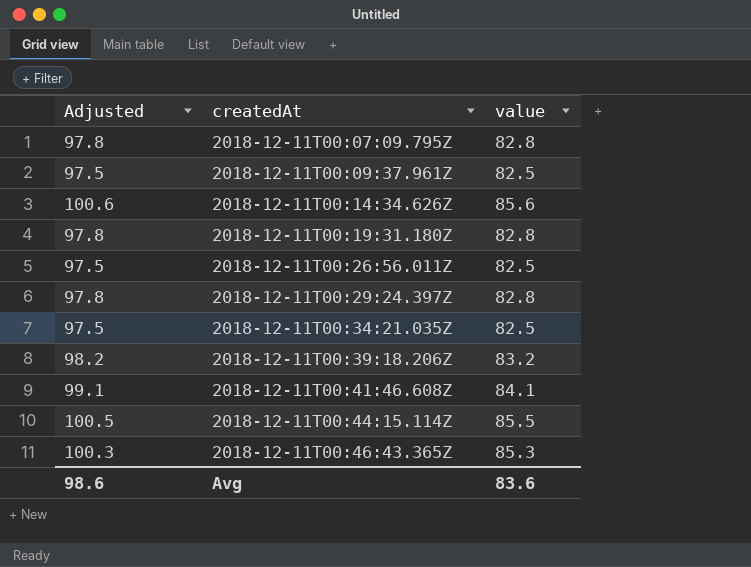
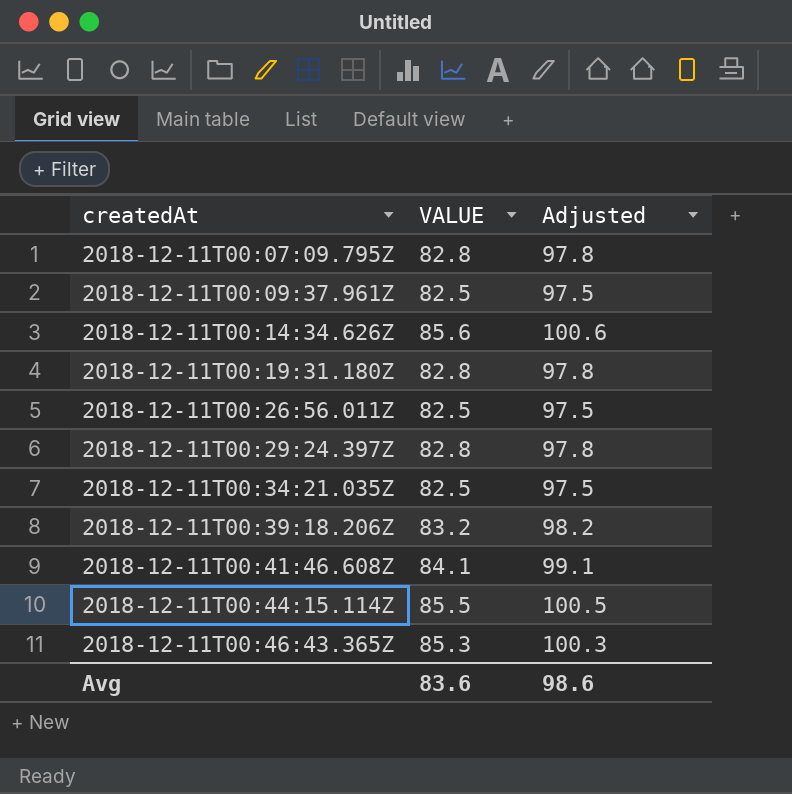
column name: value -> VALUE
column Adjusted | position: 1 -> 3

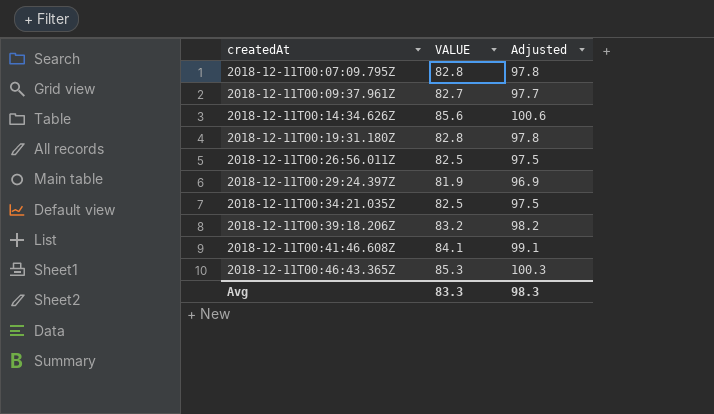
row 2018-12-11T00:44:15.114Z: 85.5 | 100.5 -> none
2018-12-11T00:09:37.961Z | VALUE: 82.5 -> 82.7
2018-12-11T00:09:37.961Z | Adjusted: 97.5 -> 97.7
2018-12-11T00:29:24.397Z | VALUE: 82.8 -> 81.9
2018-12-11T00:29:24.397Z | Adjusted: 97.8 -> 96.9
Avg | VALUE: 83.6 -> 83.3
Avg | Adjusted: 98.6 -> 98.3

